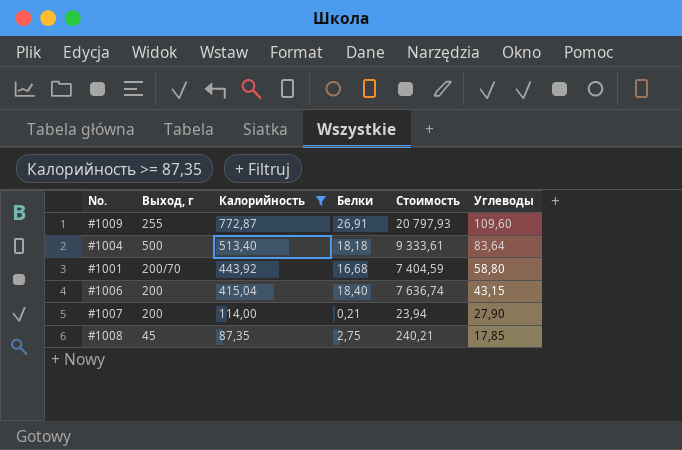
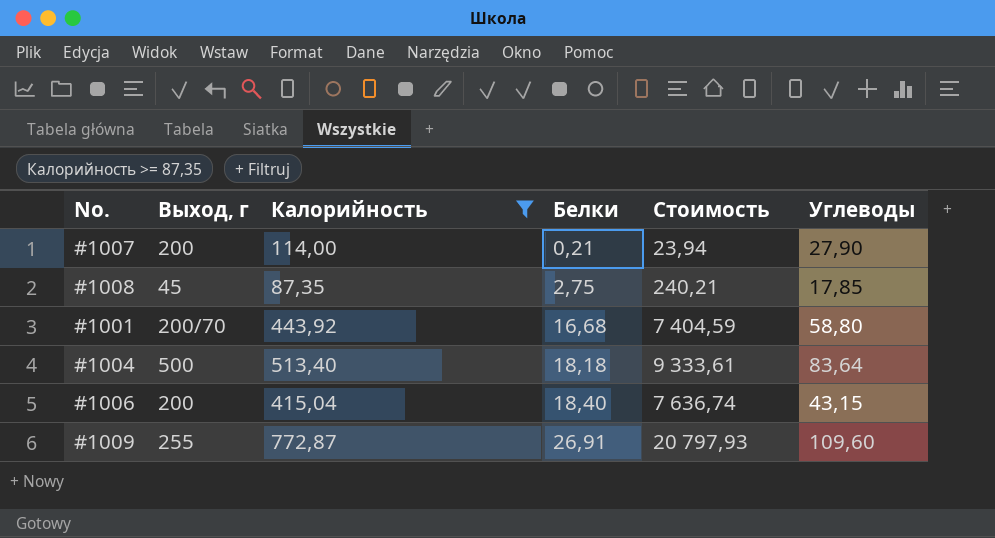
row order: Калорийность descending -> Белки ascending

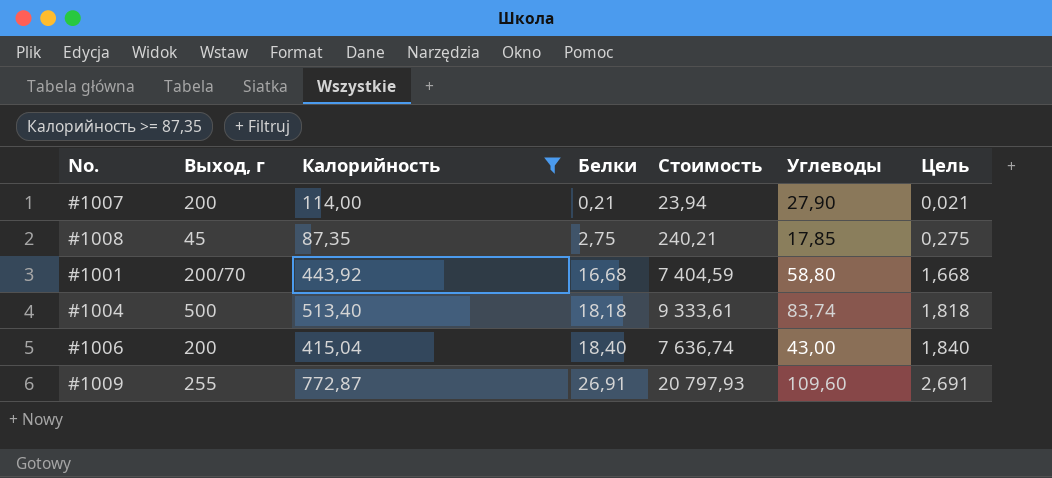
column Цель | formula: none -> [Белки] * 0,1
#1004 | Углеводы: 83,64 -> 83,74
#1006 | Углеводы: 43,15 -> 43,00

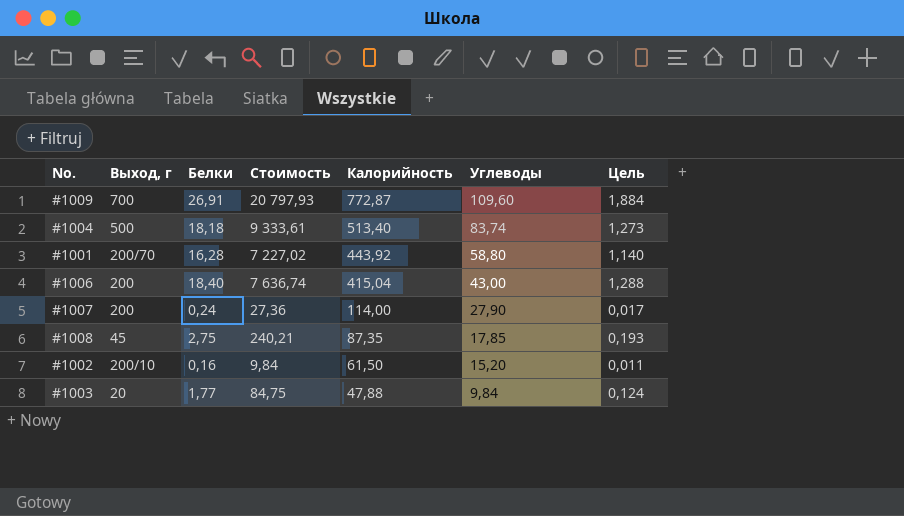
filter: Калорийность >= 87,35 -> none
row order: Белки ascending -> Калорийность descending
column Калорийность | position: 3 -> 5
column Цель | formula: [Белки] * 0,1 -> [Белки] * 0,07
#1009 | Выход, г: 255 -> 700
#1001 | Белки: 16,68 -> 16,28
#1001 | Стоимость: 7 404,59 -> 7 227,02
#1007 | Белки: 0,21 -> 0,24
#1007 | Стоимость: 23,94 -> 27,36

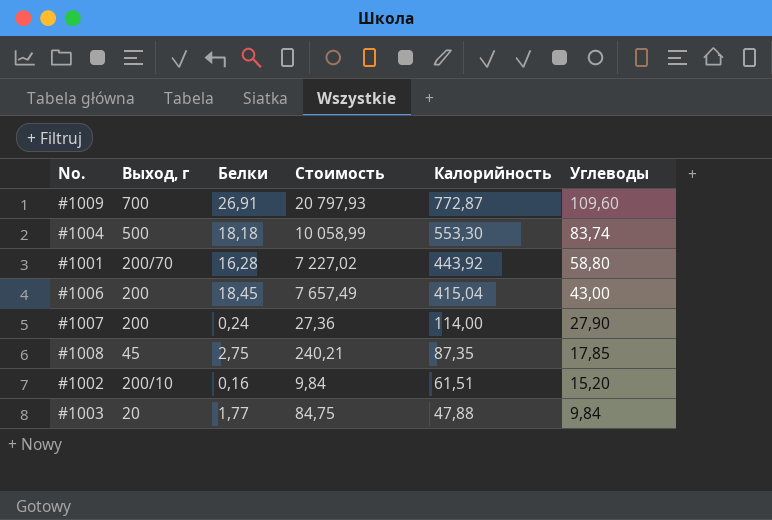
column Цель | formula: [Белки] * 0,07 -> none
#1004 | Стоимость: 9 333,61 -> 10 058,99
#1004 | Калорийность: 513,40 -> 553,30
#1006 | Белки: 18,40 -> 18,45
#1006 | Стоимость: 7 636,74 -> 7 657,49
#1002 | Калорийность: 61,50 -> 61,51

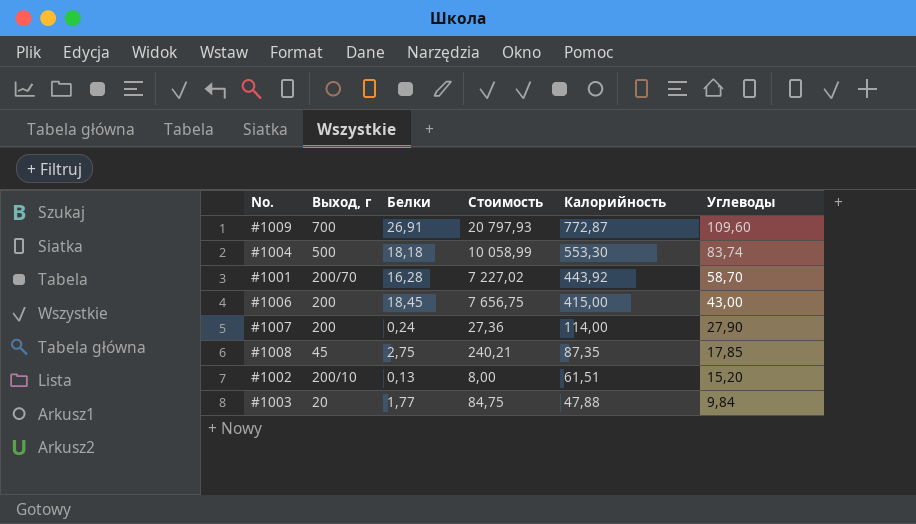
#1001 | Углеводы: 58,80 -> 58,70
#1006 | Стоимость: 7 657,49 -> 7 656,75
#1006 | Калорийность: 415,04 -> 415,00
#1002 | Белки: 0,16 -> 0,13
#1002 | Стоимость: 9,84 -> 8,00

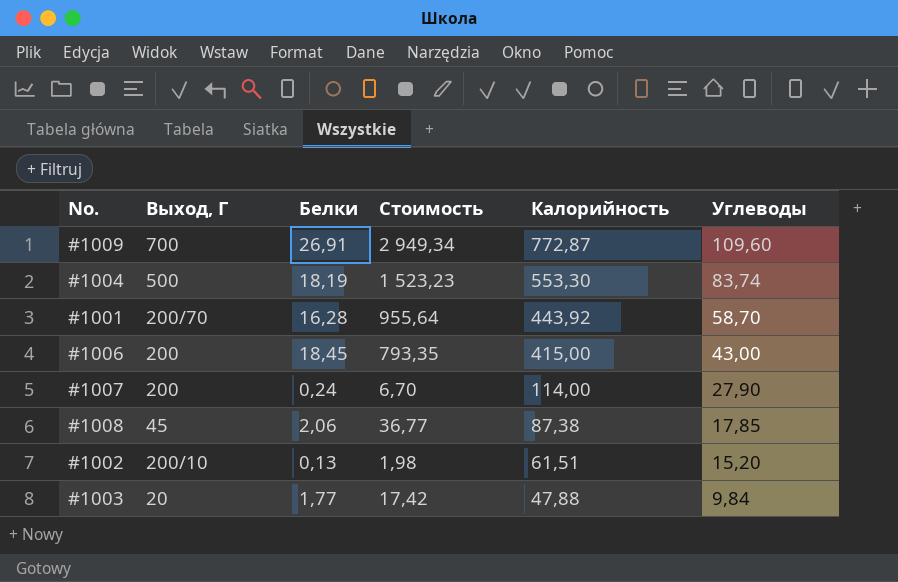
column name: Выход, г -> Выход, Г
column Стоимость | formula: [Белки] * [Калорийность] -> [Белки] * [Углеводы]
#1004 | Белки: 18,18 -> 18,19
#1008 | Белки: 2,75 -> 2,06
#1008 | Калорийность: 87,35 -> 87,38

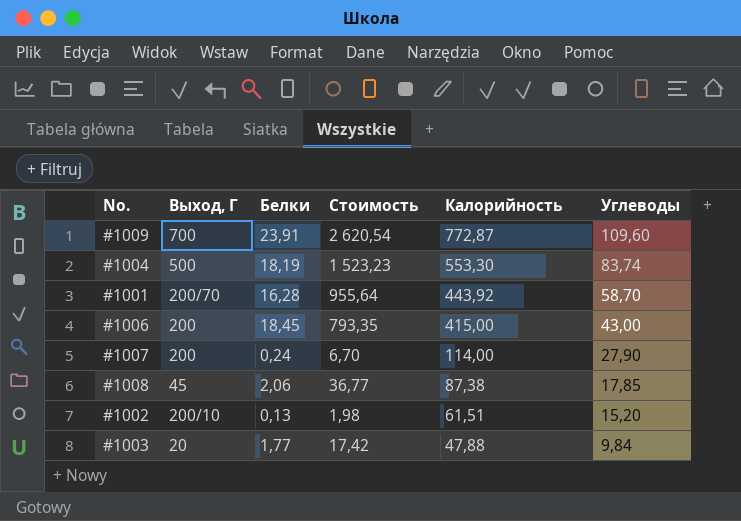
#1009 | Белки: 26,91 -> 23,91
#1009 | Стоимость: 2 949,34 -> 2 620,54

